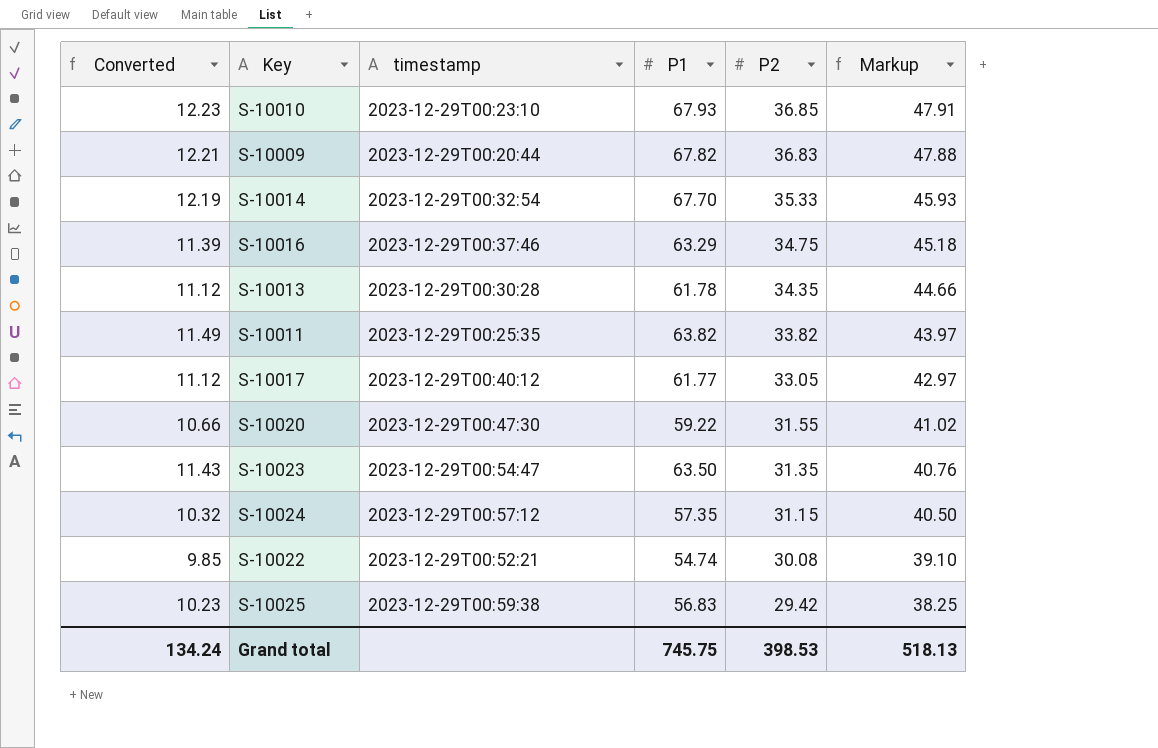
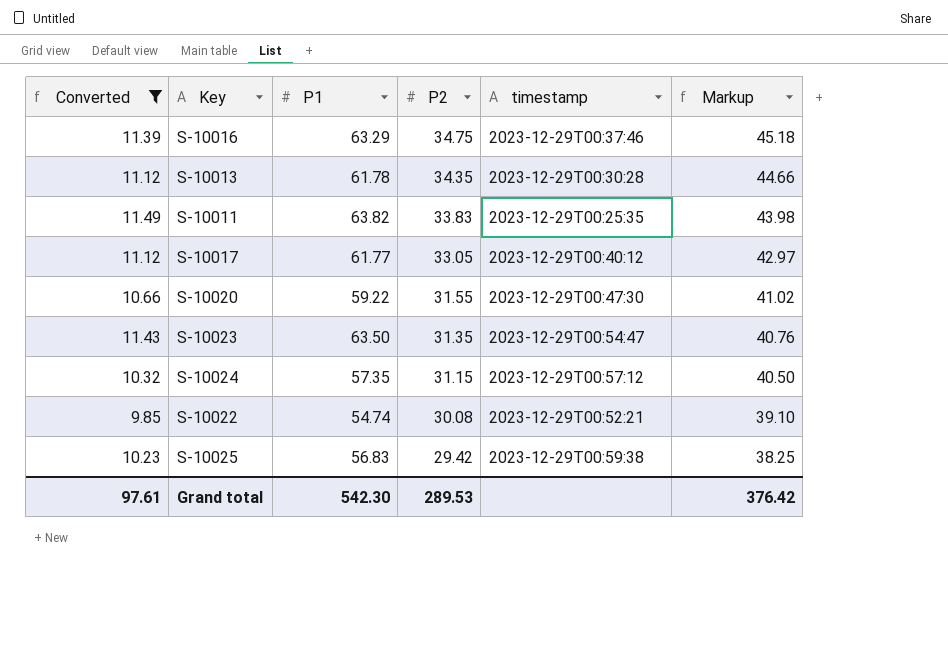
filter: none -> Converted <= 11.49
column timestamp | position: 3 -> 5
S-10011 | P2: 33.82 -> 33.83
S-10011 | Markup: 43.97 -> 43.98
Grand total | Converted: 134.24 -> 97.61
Grand total | P1: 745.75 -> 542.30
Grand total | P2: 398.53 -> 289.53
Grand total | Markup: 518.13 -> 376.42

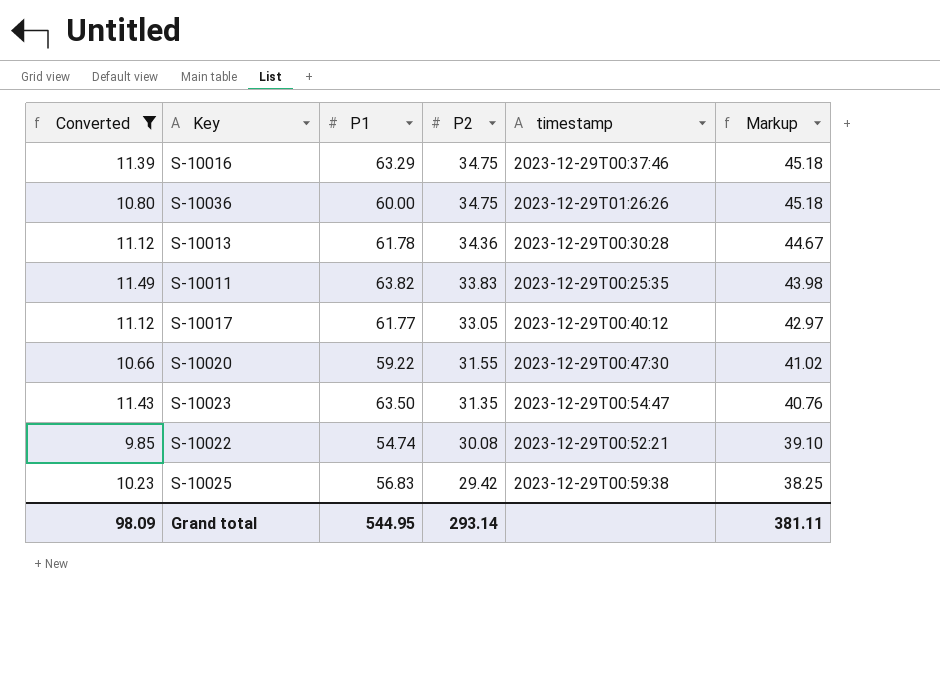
row S-10024: 10.32 | 57.35 | 31.15 | 2023-12-29T00:57:12 | 40.50 -> none
row S-10036: none -> 10.80 | 60.00 | 34.75 | 2023-12-29T01:26:26 | 45.18
S-10013 | P2: 34.35 -> 34.36
S-10013 | Markup: 44.66 -> 44.67
Grand total | Converted: 97.61 -> 98.09
Grand total | P1: 542.30 -> 544.95
Grand total | P2: 289.53 -> 293.14
Grand total | Markup: 376.42 -> 381.11

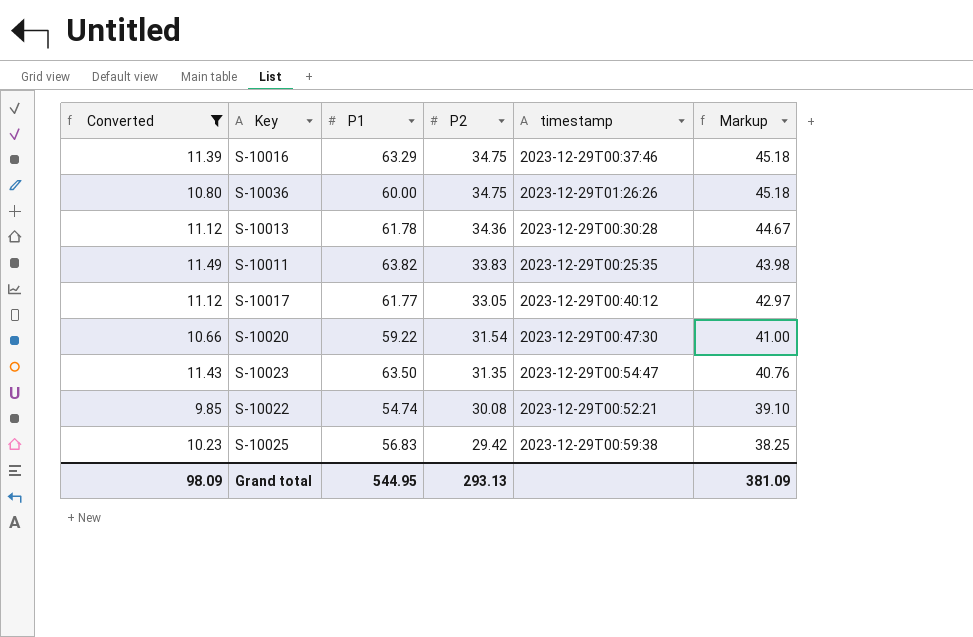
S-10020 | P2: 31.55 -> 31.54
S-10020 | Markup: 41.02 -> 41.00
Grand total | P2: 293.14 -> 293.13
Grand total | Markup: 381.11 -> 381.09

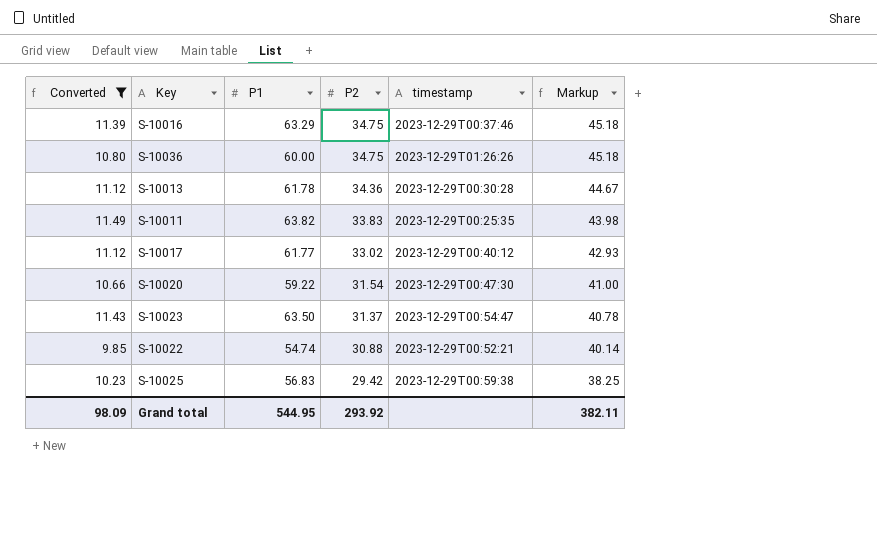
S-10017 | P2: 33.05 -> 33.02
S-10017 | Markup: 42.97 -> 42.93
S-10023 | P2: 31.35 -> 31.37
S-10023 | Markup: 40.76 -> 40.78
S-10022 | P2: 30.08 -> 30.88
S-10022 | Markup: 39.10 -> 40.14
Grand total | P2: 293.13 -> 293.92
Grand total | Markup: 381.09 -> 382.11

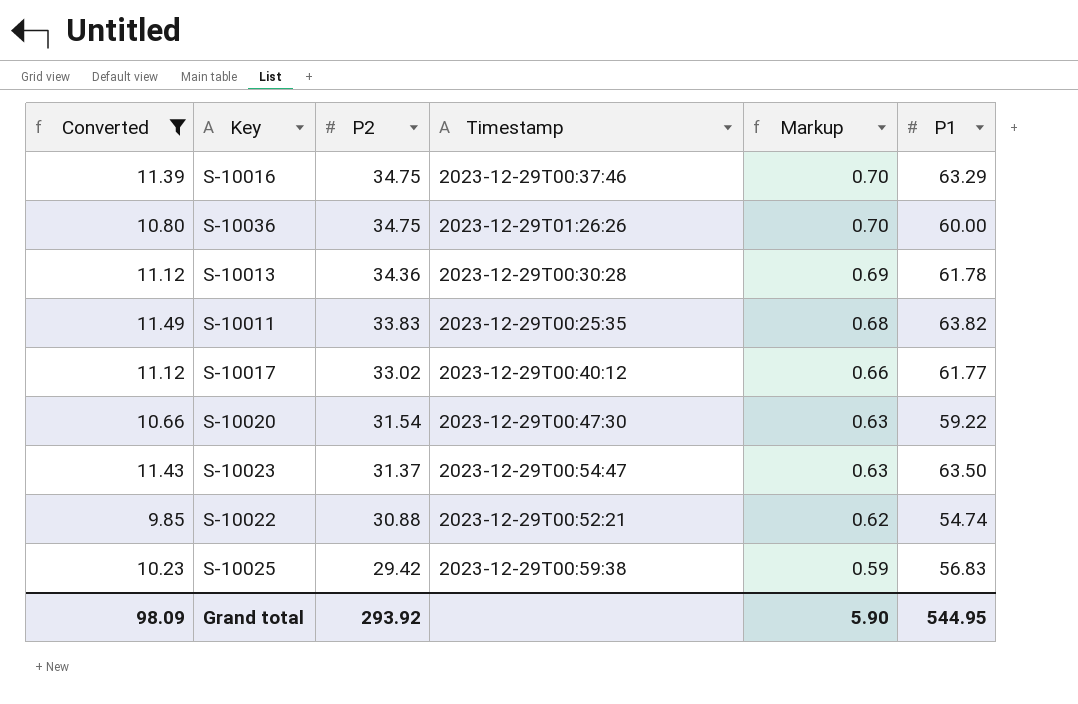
column name: timestamp -> Timestamp
column Markup | formula: [P2] * 1.3 -> [P2] * 0.02
column P1 | position: 3 -> 6
Grand total | Markup: 382.11 -> 5.90

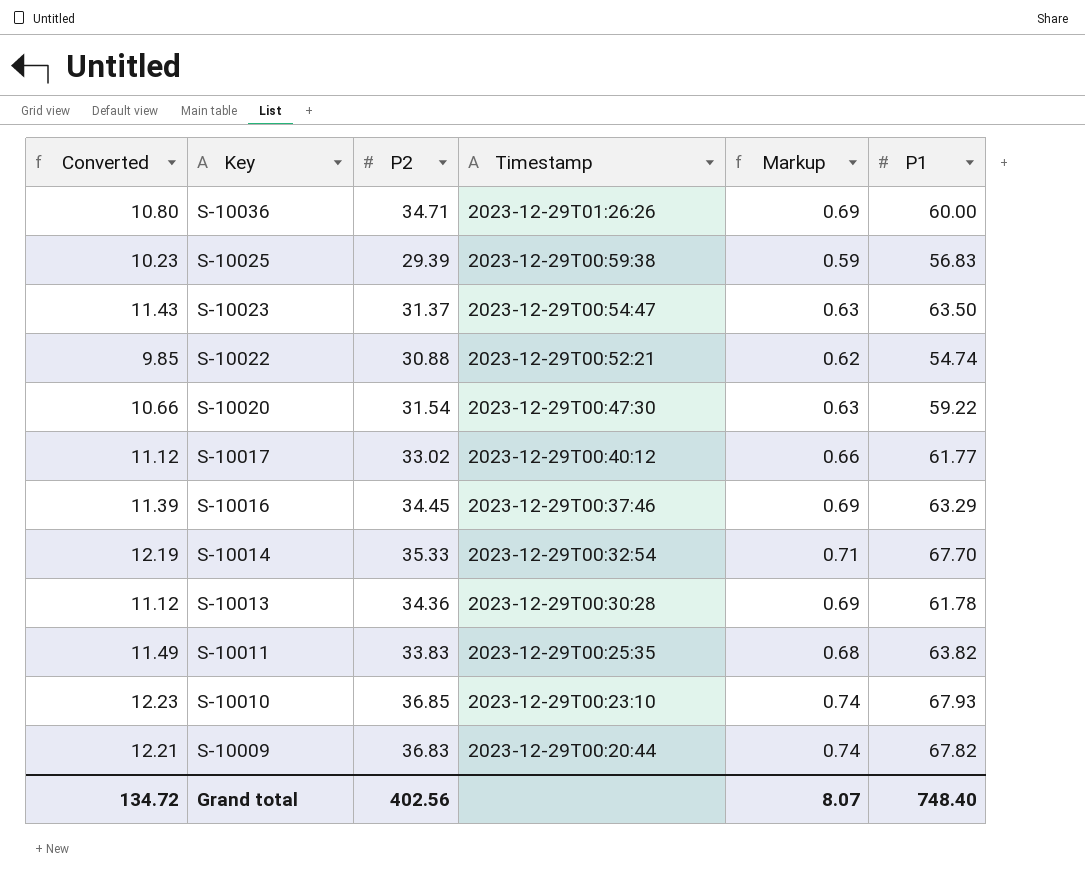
filter: Converted <= 11.49 -> none
row order: P2 descending -> Key descending
S-10036 | P2: 34.75 -> 34.71
S-10036 | Markup: 0.70 -> 0.69
S-10025 | P2: 29.42 -> 29.39
S-10016 | P2: 34.75 -> 34.45
S-10016 | Markup: 0.70 -> 0.69
Grand total | Converted: 98.09 -> 134.72
Grand total | P2: 293.92 -> 402.56
Grand total | Markup: 5.90 -> 8.07
Grand total | P1: 544.95 -> 748.40

